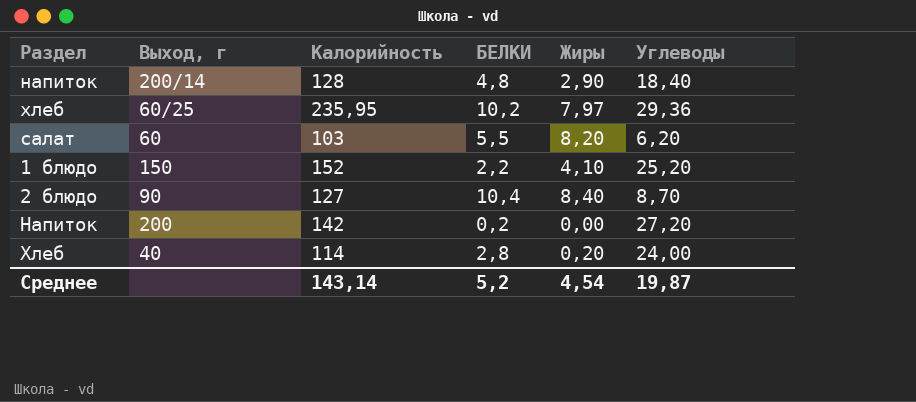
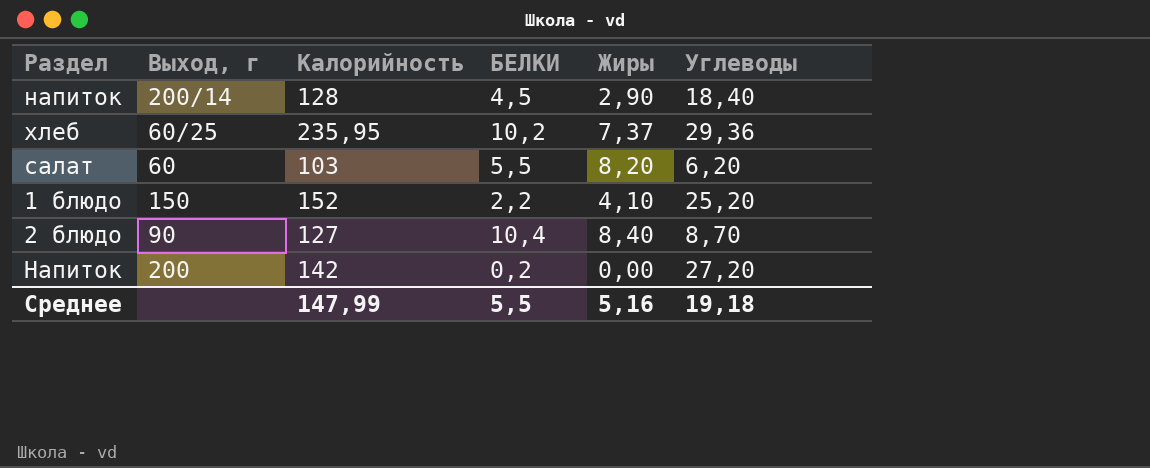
row Хлеб: 40 | 114 | 2,8 | 0,20 | 24,00 -> none
напиток | БЕЛКИ: 4,8 -> 4,5
хлеб | Жиры: 7,97 -> 7,37
Среднее | Калорийность: 143,14 -> 147,99
Среднее | БЕЛКИ: 5,2 -> 5,5
Среднее | Жиры: 4,54 -> 5,16
Среднее | Углеводы: 19,87 -> 19,18

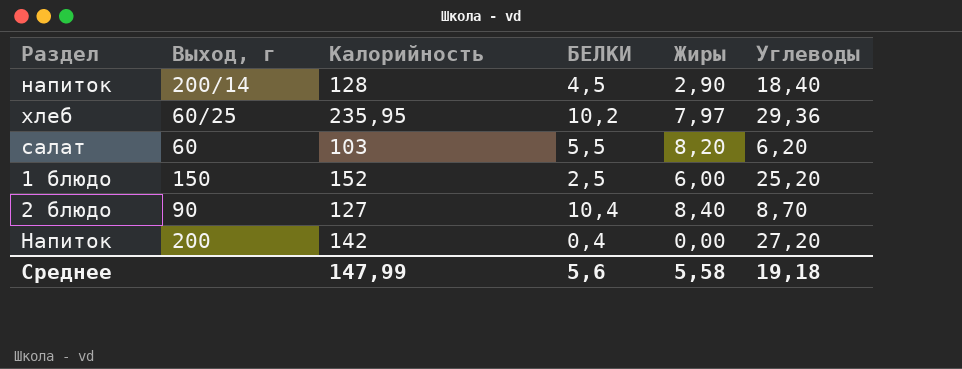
хлеб | Жиры: 7,37 -> 7,97
1 блюдо | БЕЛКИ: 2,2 -> 2,5
1 блюдо | Жиры: 4,10 -> 6,00
Напиток | БЕЛКИ: 0,2 -> 0,4
Среднее | БЕЛКИ: 5,5 -> 5,6
Среднее | Жиры: 5,16 -> 5,58

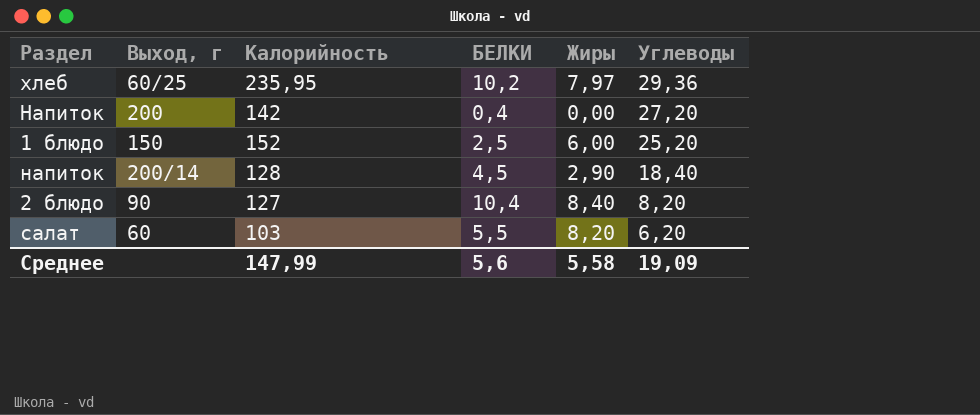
row order: none -> Углеводы descending
2 блюдо | Углеводы: 8,70 -> 8,20
Среднее | Углеводы: 19,18 -> 19,09

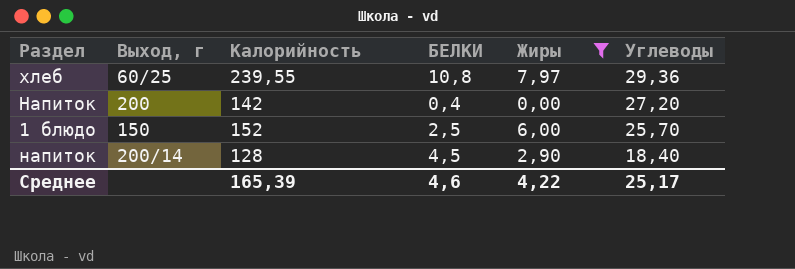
filter: none -> Жиры <= 7,97
хлеб | Калорийность: 235,95 -> 239,55
хлеб | БЕЛКИ: 10,2 -> 10,8
1 блюдо | Углеводы: 25,20 -> 25,70
Среднее | Калорийность: 147,99 -> 165,39
Среднее | БЕЛКИ: 5,6 -> 4,6
Среднее | Жиры: 5,58 -> 4,22
Среднее | Углеводы: 19,09 -> 25,17

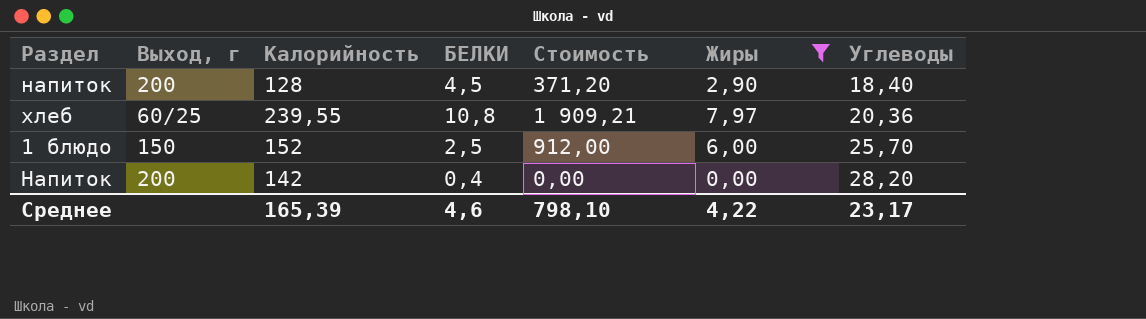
row order: Углеводы descending -> Углеводы ascending
column Стоимость | formula: none -> [Калорийность] * [Жиры]
напиток | Выход, г: 200/14 -> 200
хлеб | Углеводы: 29,36 -> 20,36
Напиток | Углеводы: 27,20 -> 28,20
Среднее | Углеводы: 25,17 -> 23,17

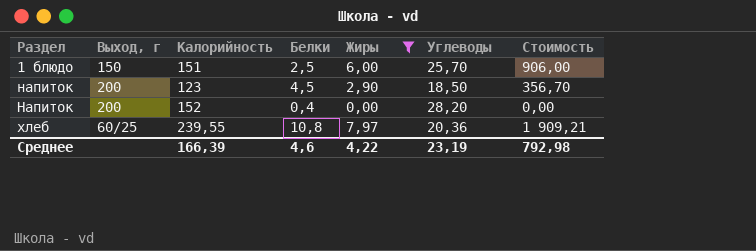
row order: Углеводы ascending -> Раздел ascending
column name: БЕЛКИ -> Белки
column Стоимость | position: 5 -> 7
1 блюдо | Калорийность: 152 -> 151
1 блюдо | Стоимость: 912,00 -> 906,00
напиток | Калорийность: 128 -> 123
напиток | Углеводы: 18,40 -> 18,50
напиток | Стоимость: 371,20 -> 356,70
Напиток | Калорийность: 142 -> 152
Среднее | Калорийность: 165,39 -> 166,39
Среднее | Углеводы: 23,17 -> 23,19
Среднее | Стоимость: 798,10 -> 792,98

